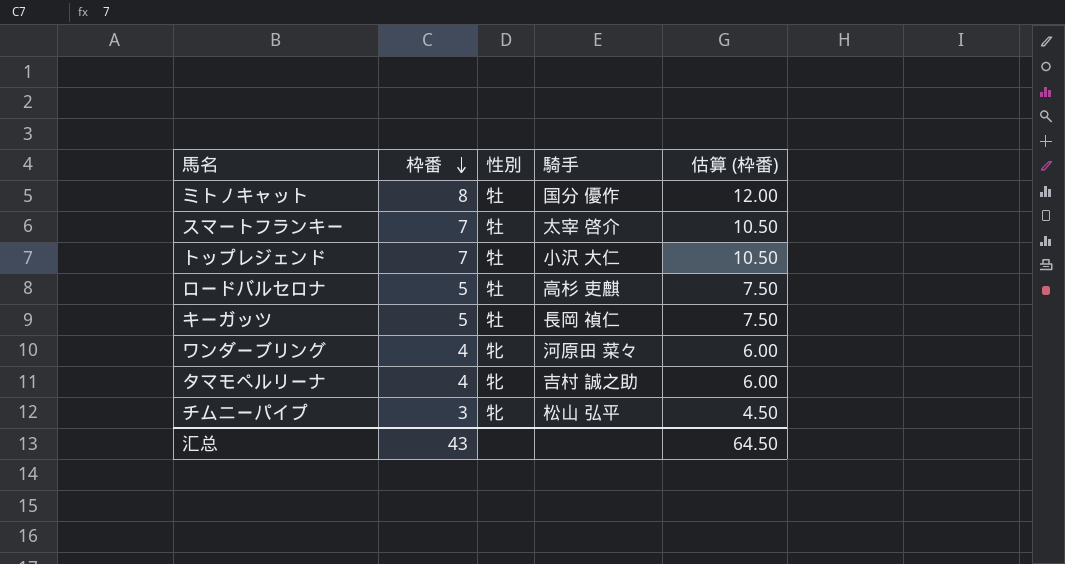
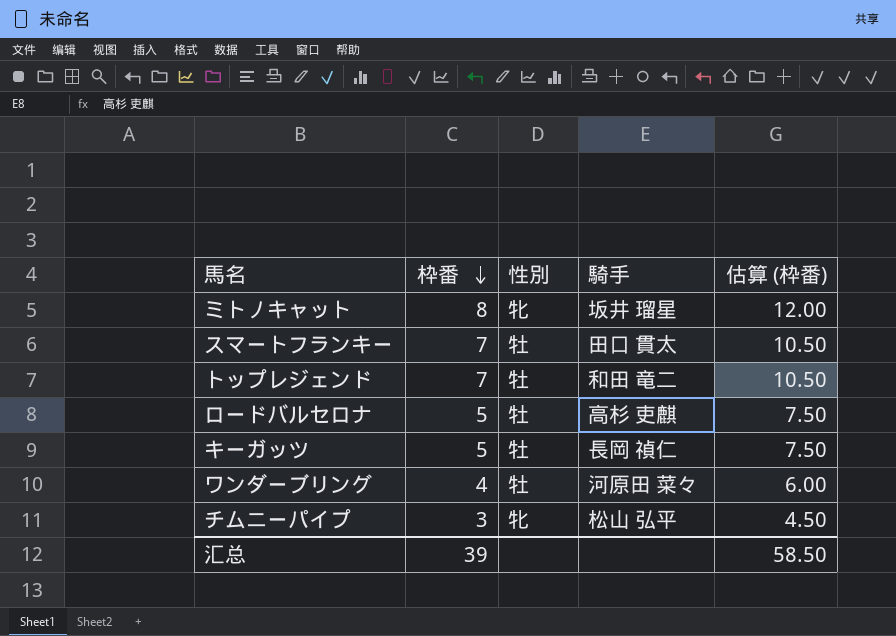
row タマモペルリーナ: 4 | 牝 | 吉村 誠之助 | 6.00 -> none
ミトノキャット | 性別: 牡 -> 牝
ミトノキャット | 騎手: 国分 優作 -> 坂井 瑠星
スマートフランキー | 騎手: 太宰 啓介 -> 田口 貫太
トップレジェンド | 騎手: 小沢 大仁 -> 和田 竜二
ワンダーブリング | 性別: 牝 -> 牡
汇总 | 枠番: 43 -> 39
汇总 | 估算 (枠番): 64.50 -> 58.50

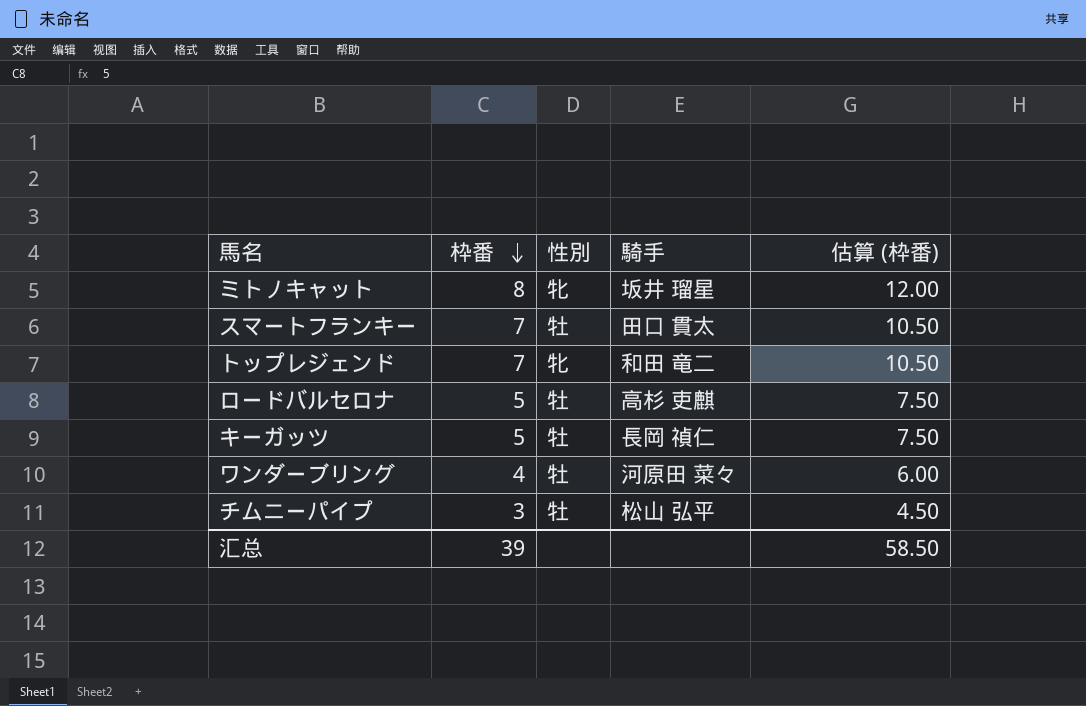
トップレジェンド | 性別: 牡 -> 牝
チムニーパイプ | 性別: 牝 -> 牡

